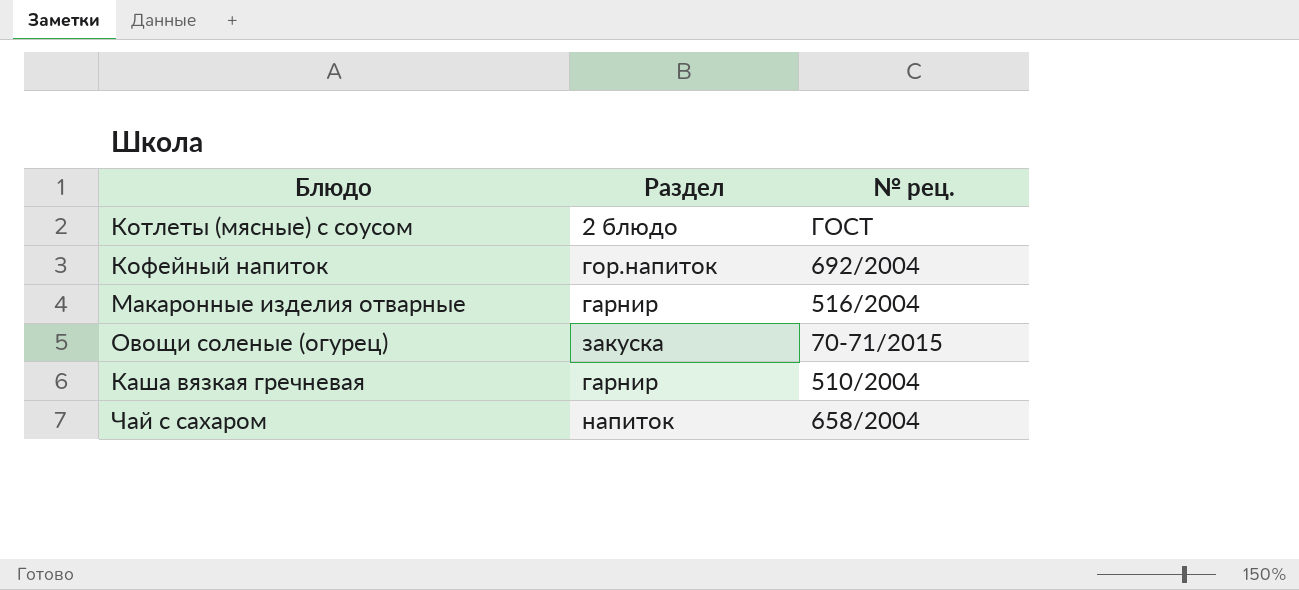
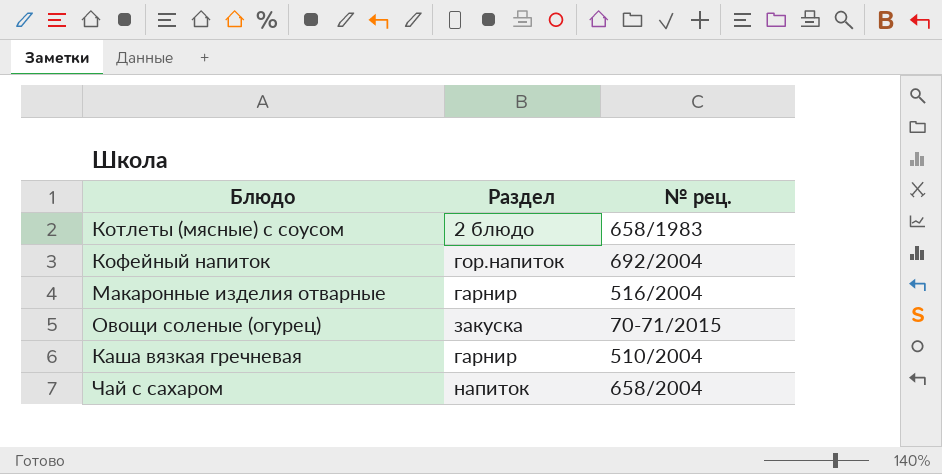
Котлеты (мясные) с соусом | № рец.: ГОСТ -> 658/1983

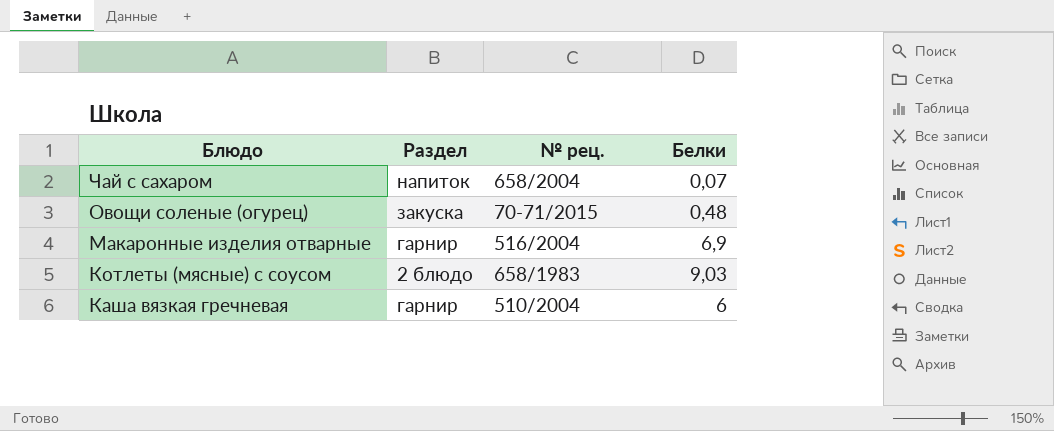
row order: none -> Блюдо descending
column Белки | position: none -> 4
row Кофейный напиток: гор.напиток | 692/2004 -> none

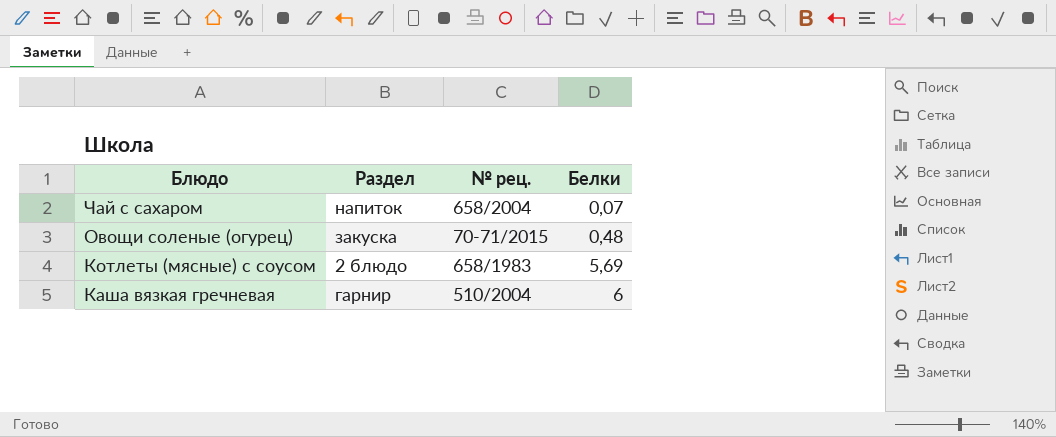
row Макаронные изделия отварные: гарнир | 516/2004 | 6,9 -> none
Котлеты (мясные) с соусом | Белки: 9,03 -> 5,69

